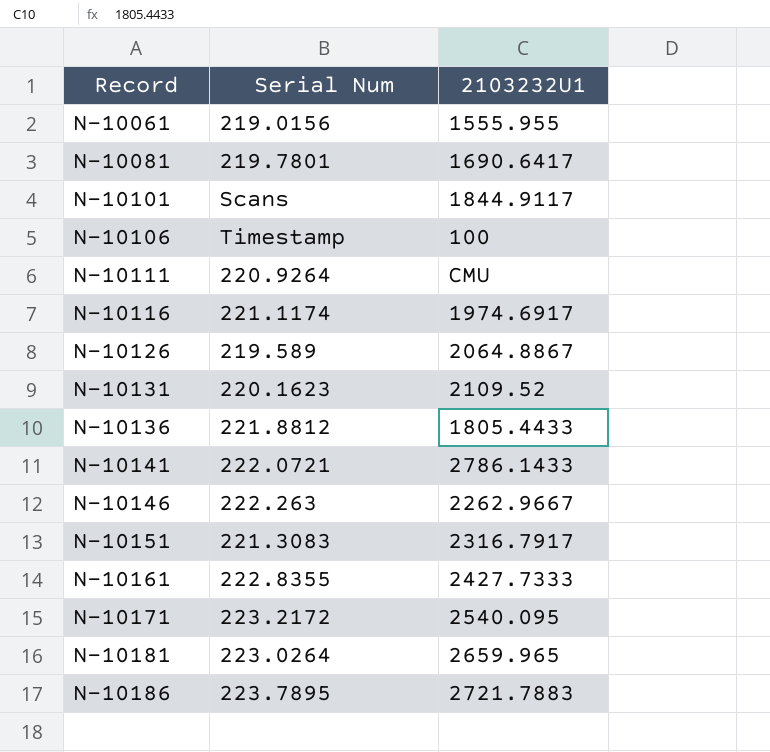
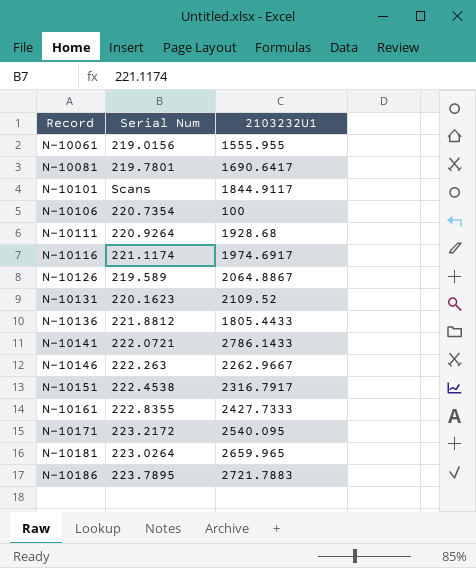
N-10106 | Serial Num: Timestamp -> 220.7354
N-10111 | 2103232U1: CMU -> 1928.68
N-10151 | Serial Num: 221.3083 -> 222.4538

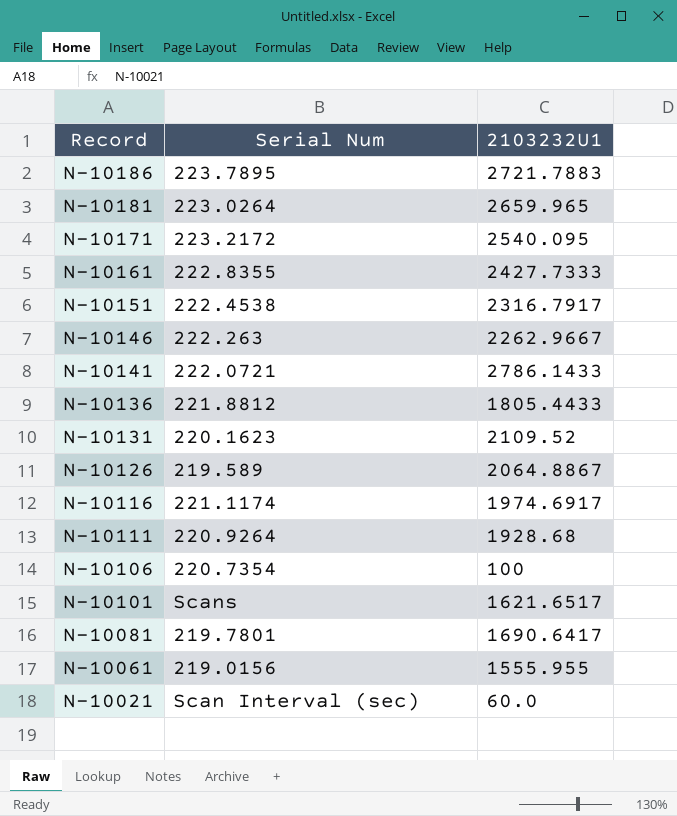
row order: Record ascending -> Record descending
N-10101 | 2103232U1: 1844.9117 -> 1621.6517
row N-10021: none -> Scan Interval (sec) | 60.0

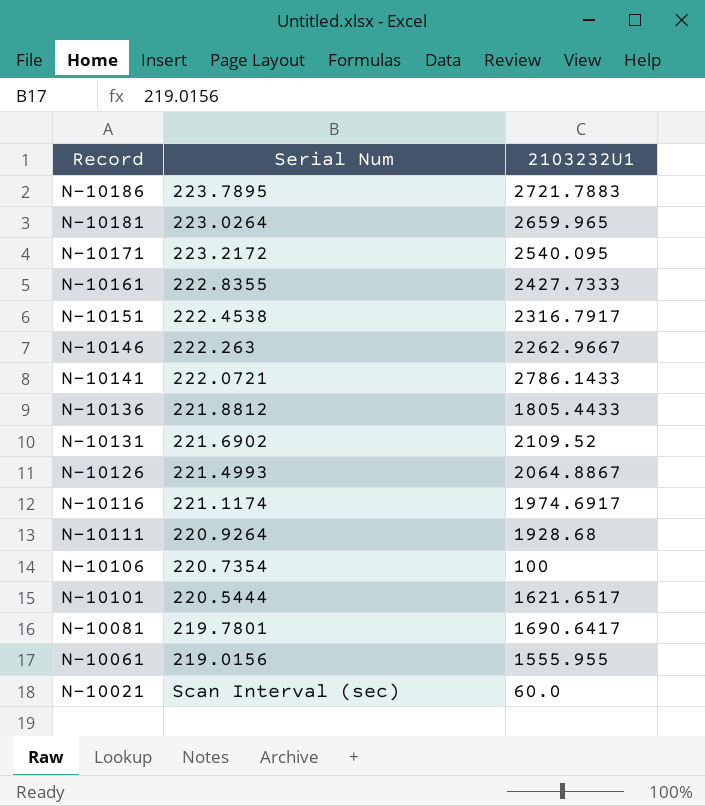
N-10131 | Serial Num: 220.1623 -> 221.6902
N-10126 | Serial Num: 219.589 -> 221.4993
N-10101 | Serial Num: Scans -> 220.5444

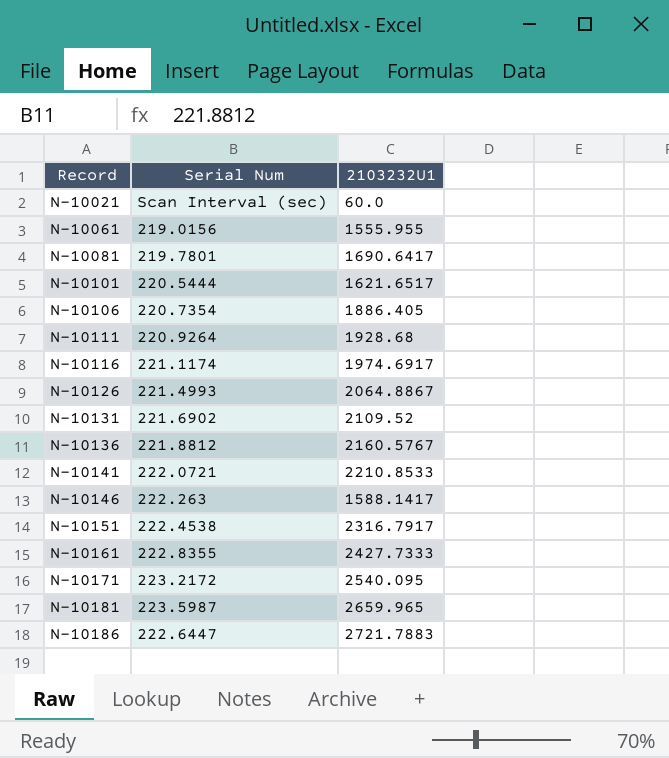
row order: Record descending -> Record ascending
N-10106 | 2103232U1: 100 -> 1886.405
N-10136 | 2103232U1: 1805.4433 -> 2160.5767
N-10141 | 2103232U1: 2786.1433 -> 2210.8533
N-10146 | 2103232U1: 2262.9667 -> 1588.1417
N-10181 | Serial Num: 223.0264 -> 223.5987
N-10186 | Serial Num: 223.7895 -> 222.6447

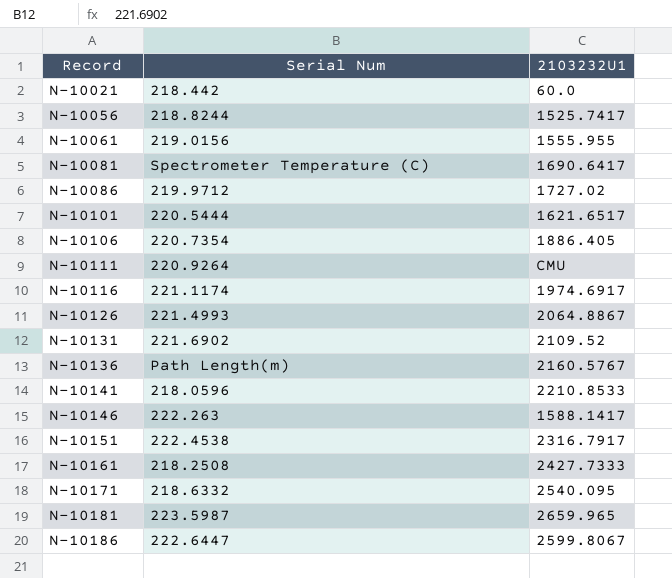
N-10021 | Serial Num: Scan Interval (sec) -> 218.442
row N-10056: none -> 218.8244 | 1525.7417
N-10081 | Serial Num: 219.7801 -> Spectrometer Temperature (C)
row N-10086: none -> 219.9712 | 1727.02
N-10111 | 2103232U1: 1928.68 -> CMU
N-10136 | Serial Num: 221.8812 -> Path Length(m)
N-10141 | Serial Num: 222.0721 -> 218.0596
N-10161 | Serial Num: 222.8355 -> 218.2508
N-10171 | Serial Num: 223.2172 -> 218.6332
N-10186 | 2103232U1: 2721.7883 -> 2599.8067

